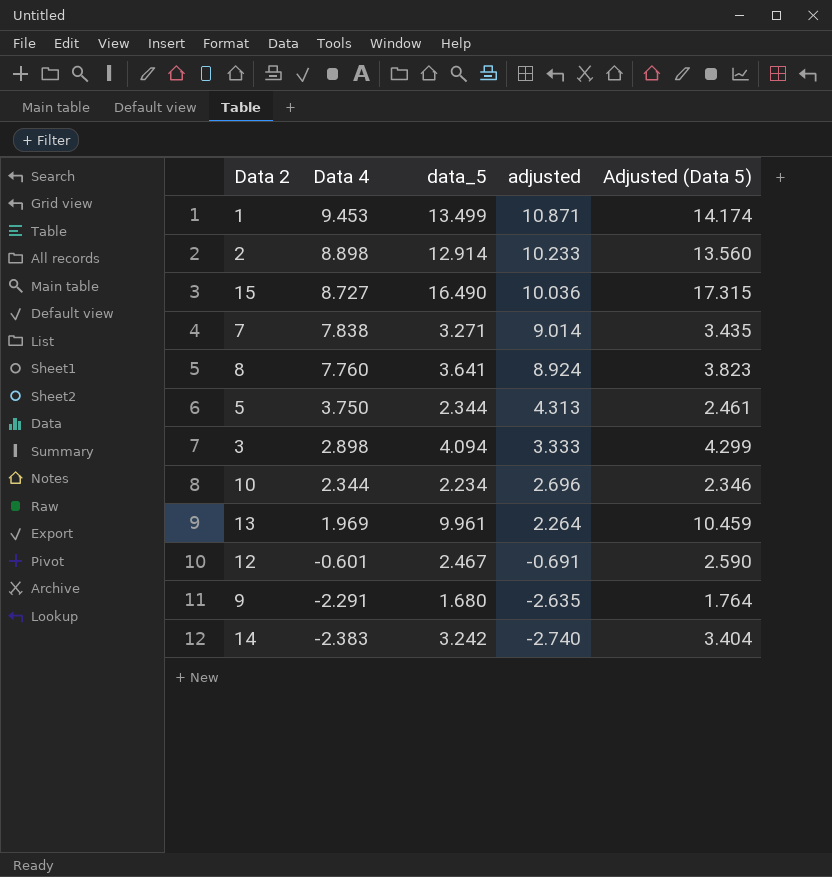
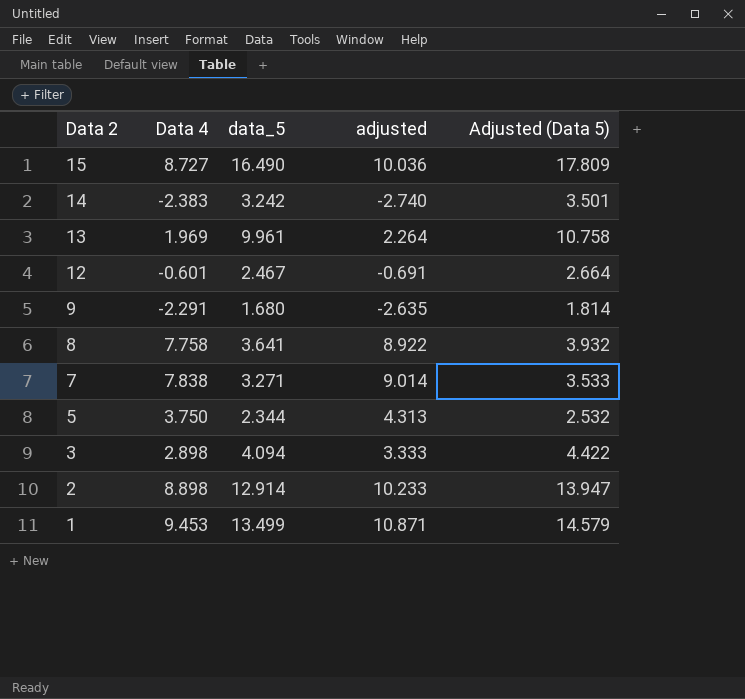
row order: Data 4 descending -> Data 2 descending
column Adjusted (Data 5) | formula: [data_5] * 1.05 -> [data_5] * 1.08
row 10: 2.344 | 2.234 | 2.696 | 2.346 -> none
8 | Data 4: 7.760 -> 7.758
8 | adjusted: 8.924 -> 8.922

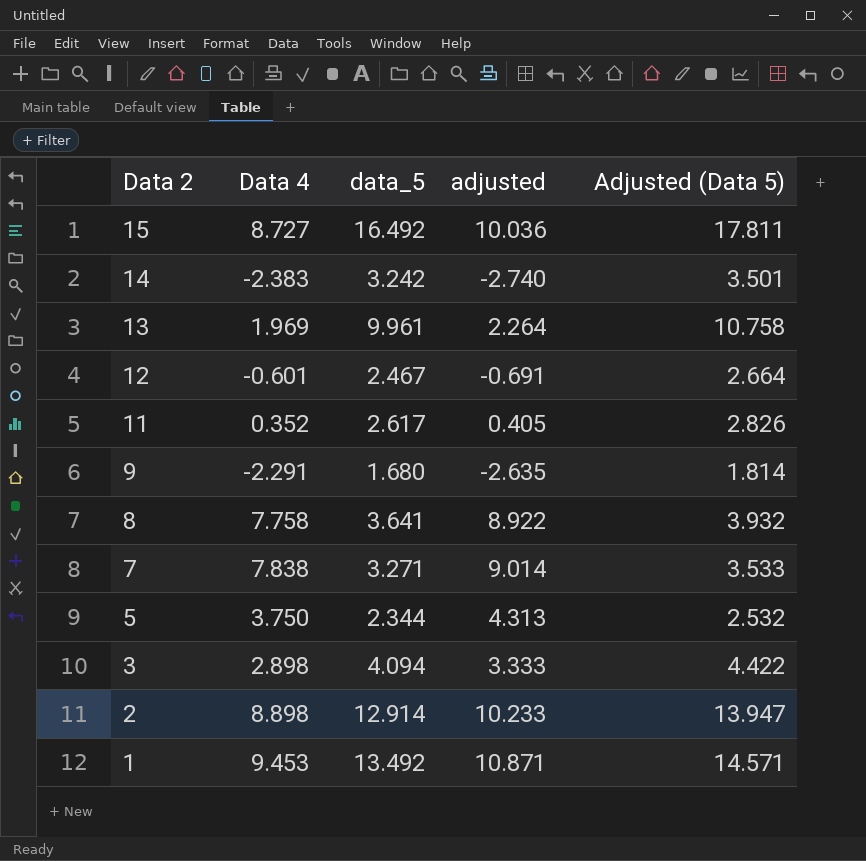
15 | data_5: 16.490 -> 16.492
15 | Adjusted (Data 5): 17.809 -> 17.811
row 11: none -> 0.352 | 2.617 | 0.405 | 2.826
1 | data_5: 13.499 -> 13.492
1 | Adjusted (Data 5): 14.579 -> 14.571

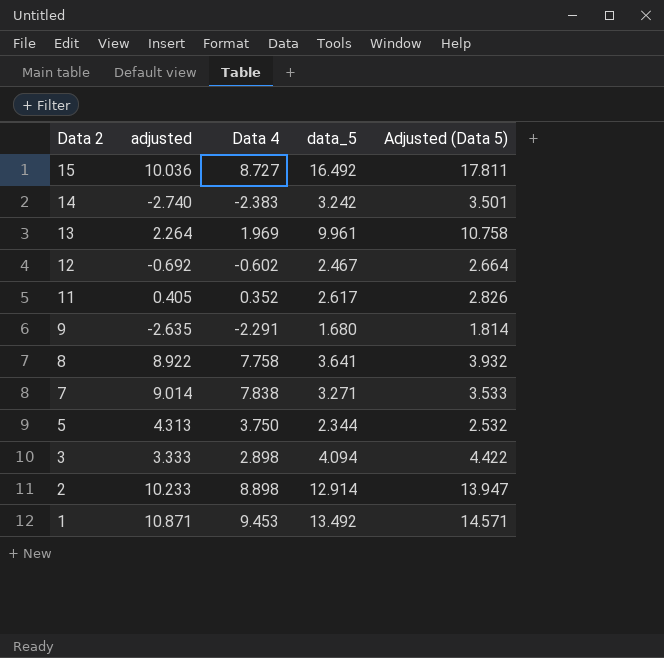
column adjusted | position: 4 -> 2
12 | adjusted: -0.691 -> -0.692
12 | Data 4: -0.601 -> -0.602

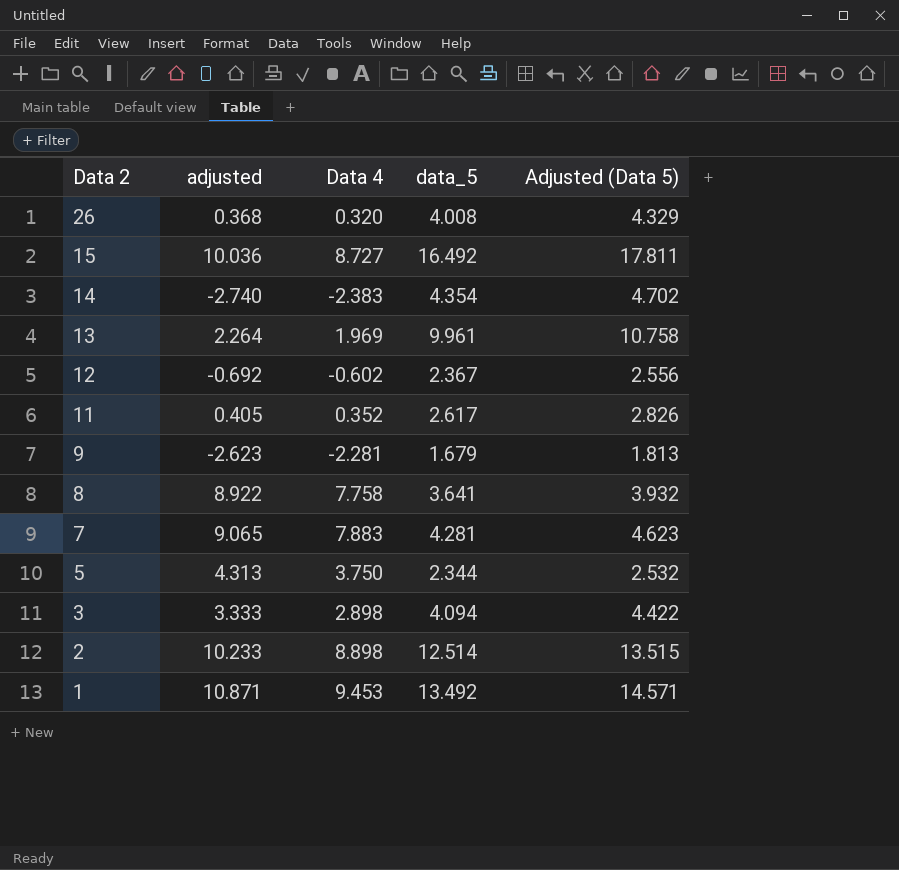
row 26: none -> 0.368 | 0.320 | 4.008 | 4.329
14 | data_5: 3.242 -> 4.354
14 | Adjusted (Data 5): 3.501 -> 4.702
12 | data_5: 2.467 -> 2.367
12 | Adjusted (Data 5): 2.664 -> 2.556
9 | adjusted: -2.635 -> -2.623
9 | Data 4: -2.291 -> -2.281
9 | data_5: 1.680 -> 1.679
9 | Adjusted (Data 5): 1.814 -> 1.813
7 | adjusted: 9.014 -> 9.065
7 | Data 4: 7.838 -> 7.883
7 | data_5: 3.271 -> 4.281
7 | Adjusted (Data 5): 3.533 -> 4.623
2 | data_5: 12.914 -> 12.514
2 | Adjusted (Data 5): 13.947 -> 13.515

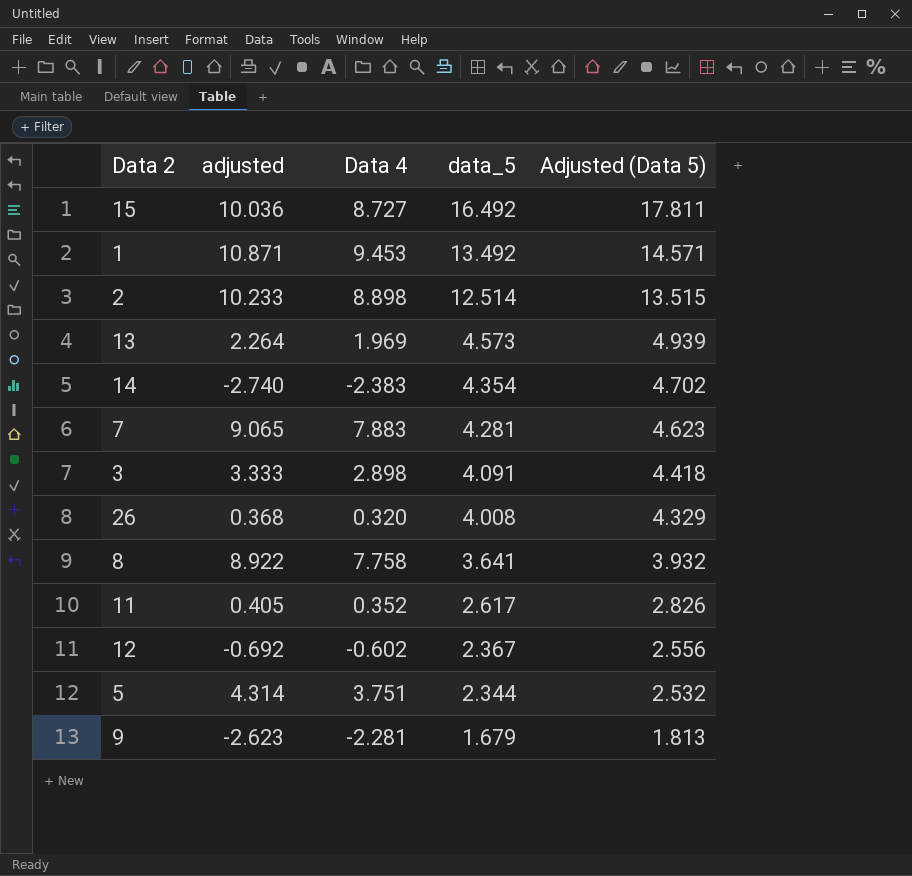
row order: Data 2 descending -> data_5 descending
13 | data_5: 9.961 -> 4.573
13 | Adjusted (Data 5): 10.758 -> 4.939
3 | data_5: 4.094 -> 4.091
3 | Adjusted (Data 5): 4.422 -> 4.418
5 | adjusted: 4.313 -> 4.314
5 | Data 4: 3.750 -> 3.751

